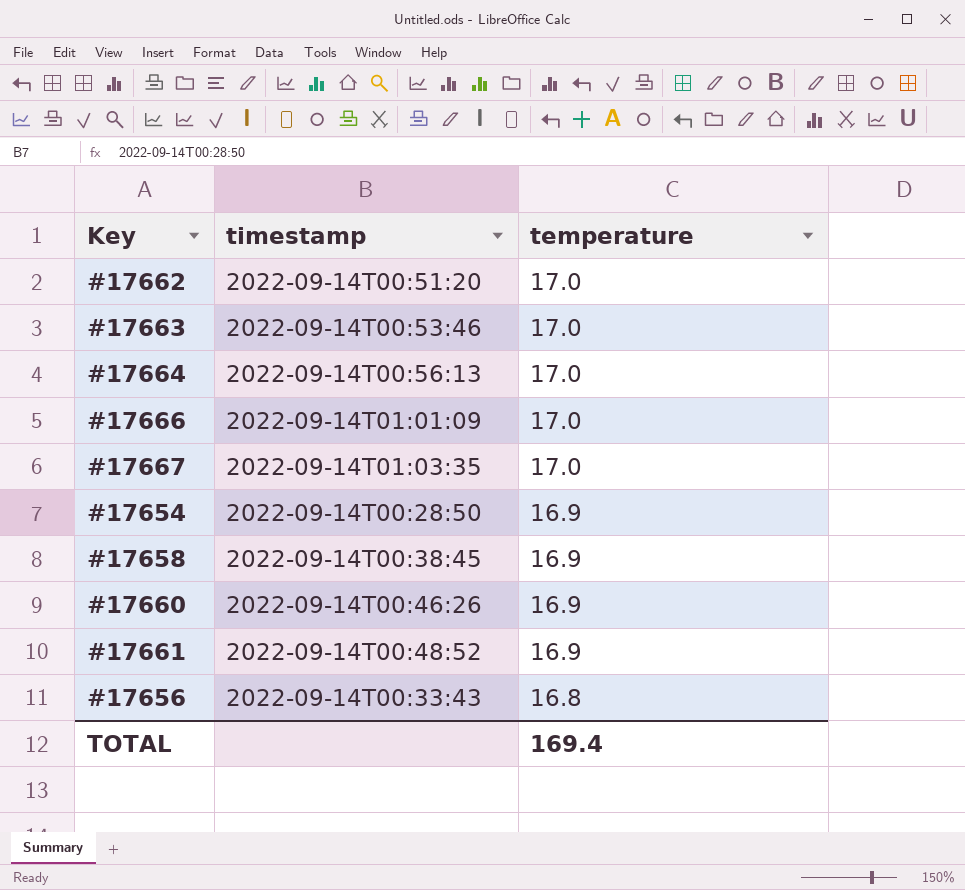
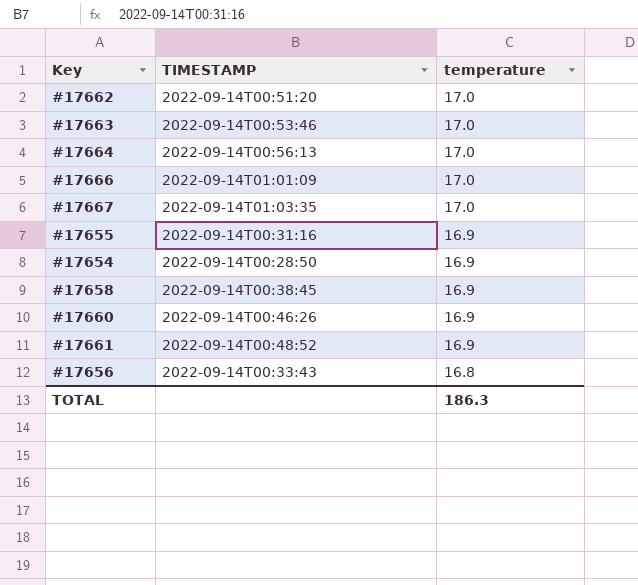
column name: timestamp -> TIMESTAMP
row #17655: none -> 2022-09-14T00:31:16 | 16.9
TOTAL | temperature: 169.4 -> 186.3

